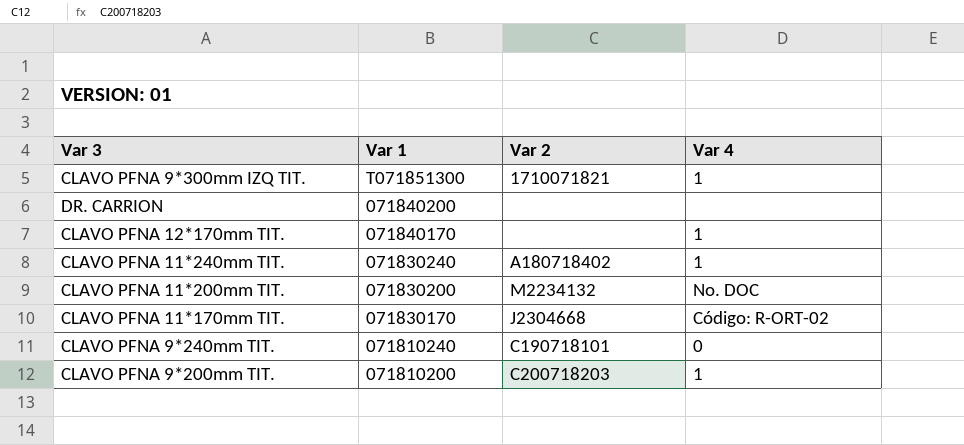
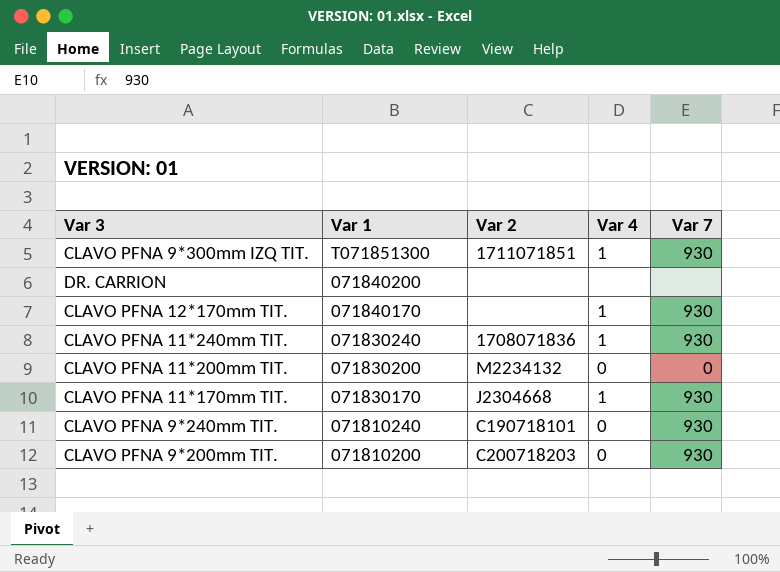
column Var 7 | position: none -> 5
CLAVO PFNA 9*300mm IZQ TIT. | Var 2: 1710071821 -> 1711071851
CLAVO PFNA 11*240mm TIT. | Var 2: A180718402 -> 1708071836
CLAVO PFNA 11*200mm TIT. | Var 4: No. DOC -> 0
CLAVO PFNA 11*170mm TIT. | Var 4: Código: R-ORT-02 -> 1
CLAVO PFNA 9*200mm TIT. | Var 4: 1 -> 0

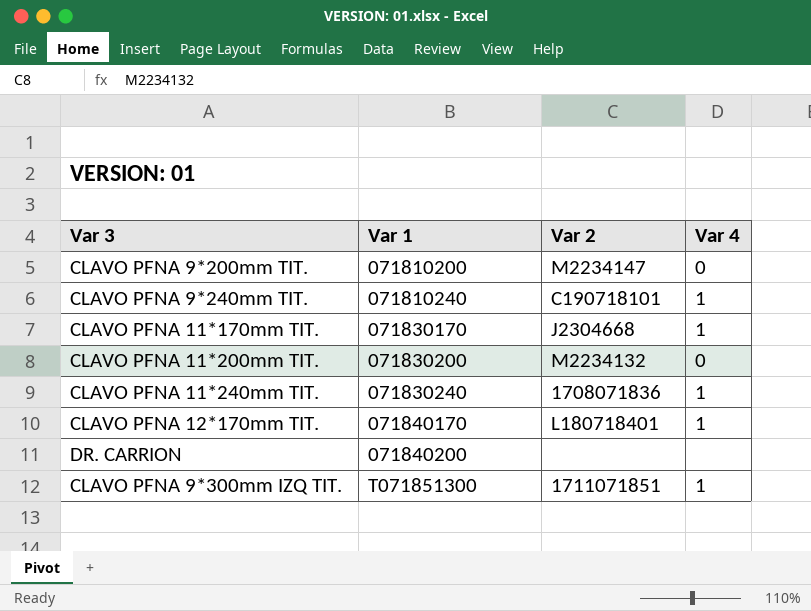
row order: Var 1 descending -> Var 1 ascending
column Var 7 | position: 5 -> none
CLAVO PFNA 9*200mm TIT. | Var 2: C200718203 -> M2234147
CLAVO PFNA 9*240mm TIT. | Var 4: 0 -> 1
CLAVO PFNA 12*170mm TIT. | Var 2: none -> L180718401

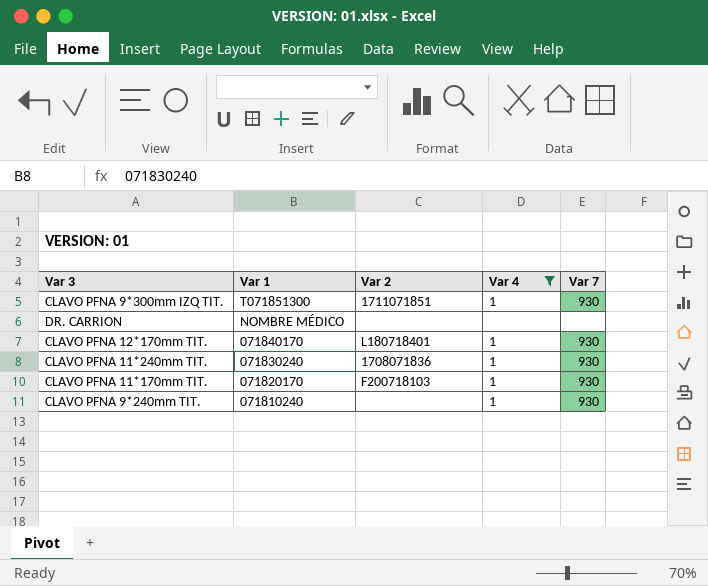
filter: none -> Var 4 != 0
row order: Var 1 ascending -> Var 1 descending
column Var 7 | position: none -> 5
DR. CARRION | Var 1: 071840200 -> NOMBRE MÉDICO
CLAVO PFNA 11*170mm TIT. | Var 1: 071830170 -> 071820170
CLAVO PFNA 11*170mm TIT. | Var 2: J2304668 -> F200718103
CLAVO PFNA 9*240mm TIT. | Var 2: C190718101 -> none

